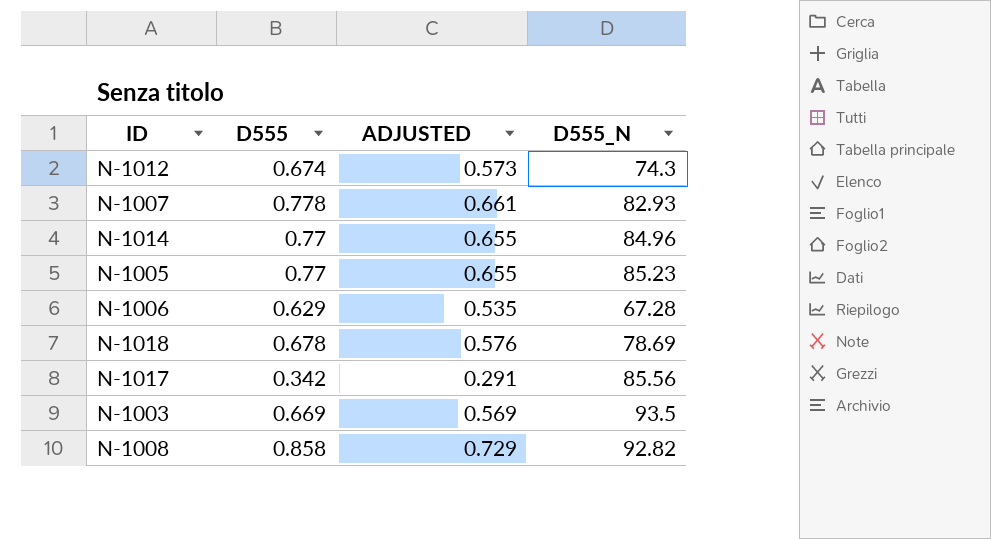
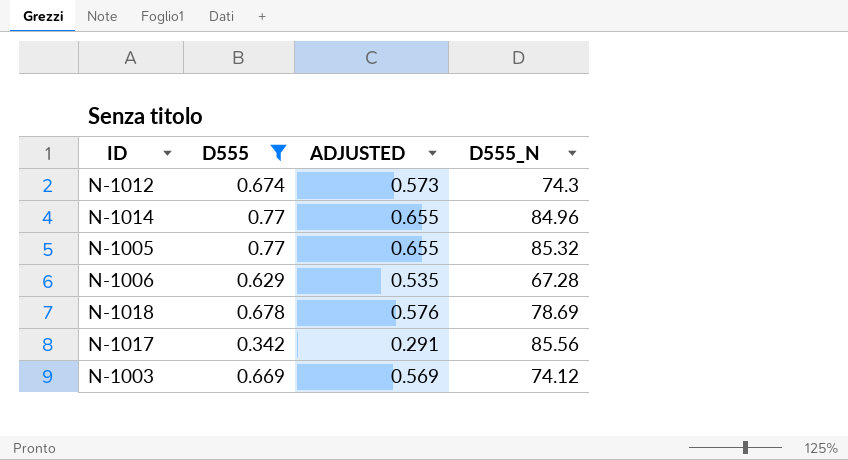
filter: none -> D555 <= 0.77
N-1005 | D555_N: 85.23 -> 85.32
N-1003 | D555_N: 93.5 -> 74.12

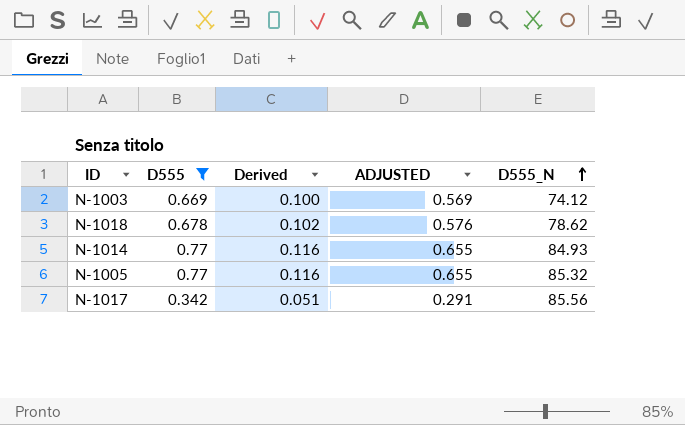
row order: none -> D555_N ascending
column Derived | formula: none -> [D555] * 0.15
row N-1012: 0.674 | 0.573 | 74.3 -> none
row N-1006: 0.629 | 0.535 | 67.28 -> none
N-1018 | D555_N: 78.69 -> 78.62
N-1014 | D555_N: 84.96 -> 84.93

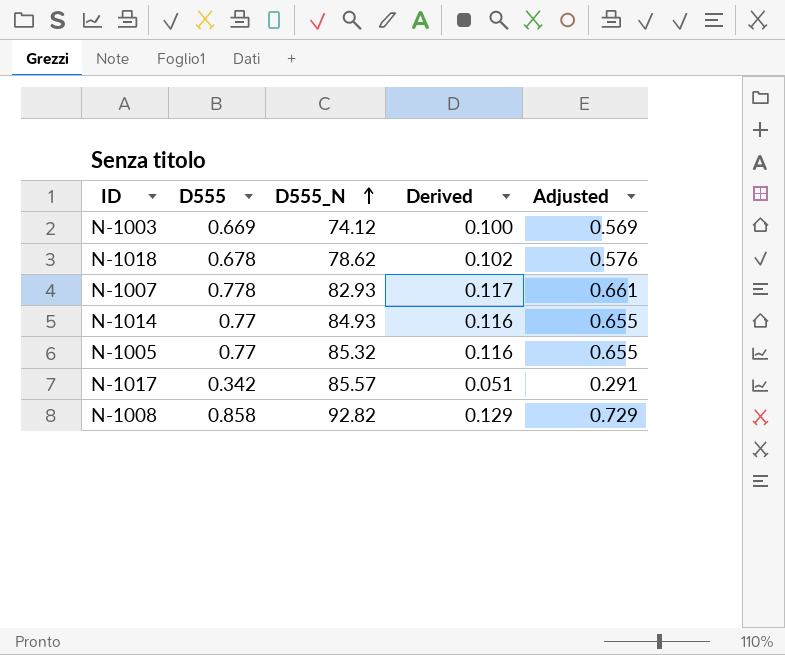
filter: D555 <= 0.77 -> none
column D555_N | position: 5 -> 3
column name: ADJUSTED -> Adjusted
N-1017 | D555_N: 85.56 -> 85.57

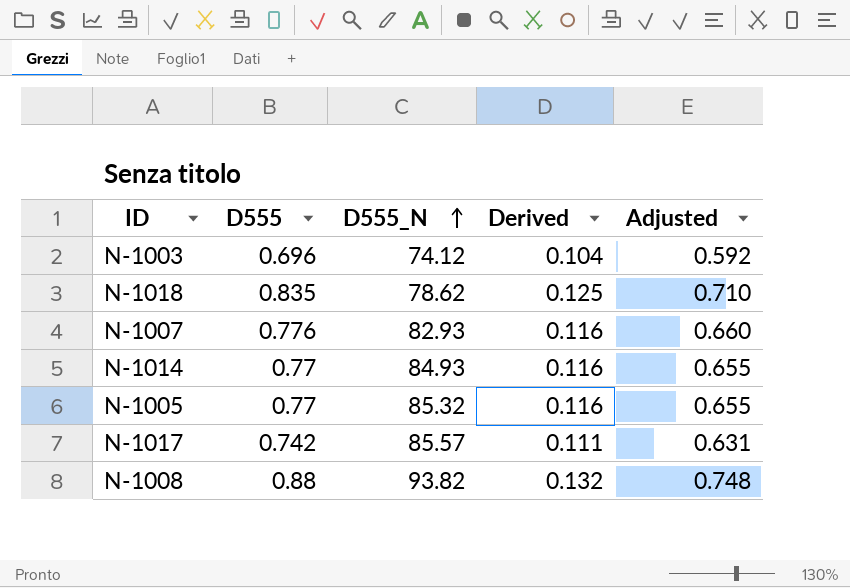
N-1003 | D555: 0.669 -> 0.696
N-1003 | Derived: 0.100 -> 0.104
N-1003 | Adjusted: 0.569 -> 0.592
N-1018 | D555: 0.678 -> 0.835
N-1018 | Derived: 0.102 -> 0.125
N-1018 | Adjusted: 0.576 -> 0.710
N-1007 | D555: 0.778 -> 0.776
N-1007 | Derived: 0.117 -> 0.116
N-1007 | Adjusted: 0.661 -> 0.660
N-1017 | D555: 0.342 -> 0.742
N-1017 | Derived: 0.051 -> 0.111
N-1017 | Adjusted: 0.291 -> 0.631
N-1008 | D555: 0.858 -> 0.88
N-1008 | D555_N: 92.82 -> 93.82
N-1008 | Derived: 0.129 -> 0.132
N-1008 | Adjusted: 0.729 -> 0.748

